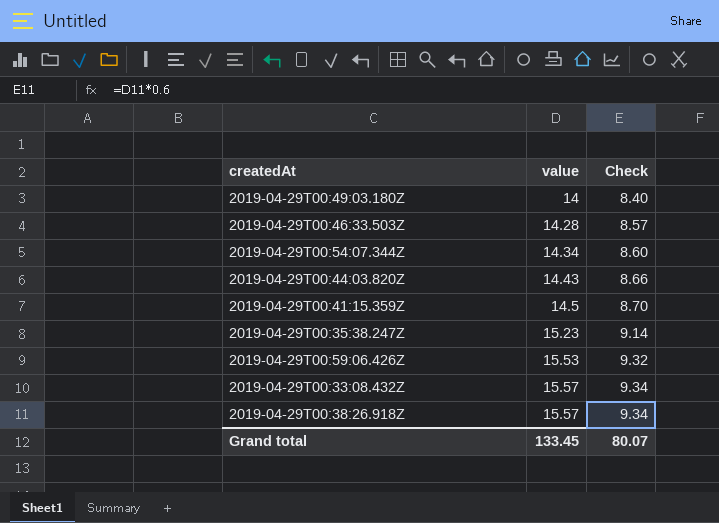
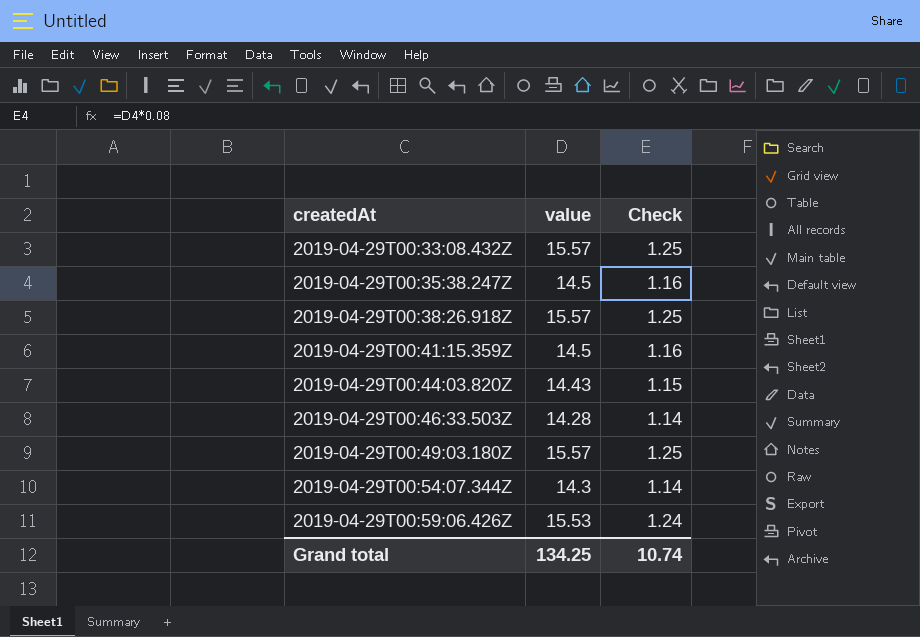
row order: value ascending -> createdAt ascending
column Check | formula: [value] * 0.6 -> [value] * 0.08
2019-04-29T00:35:38.247Z | value: 15.23 -> 14.5
2019-04-29T00:49:03.180Z | value: 14 -> 15.57
2019-04-29T00:54:07.344Z | value: 14.34 -> 14.3
Grand total | value: 133.45 -> 134.25
Grand total | Check: 80.07 -> 10.74

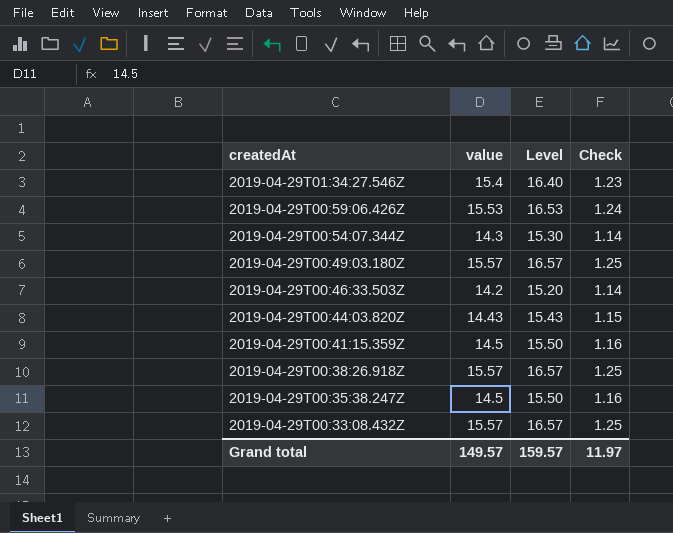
row order: createdAt ascending -> createdAt descending
column Level | formula: none -> [value] + 1
row 2019-04-29T01:34:27.546Z: none -> 15.4 | 16.40 | 1.23
2019-04-29T00:46:33.503Z | value: 14.28 -> 14.2
Grand total | value: 134.25 -> 149.57
Grand total | Check: 10.74 -> 11.97

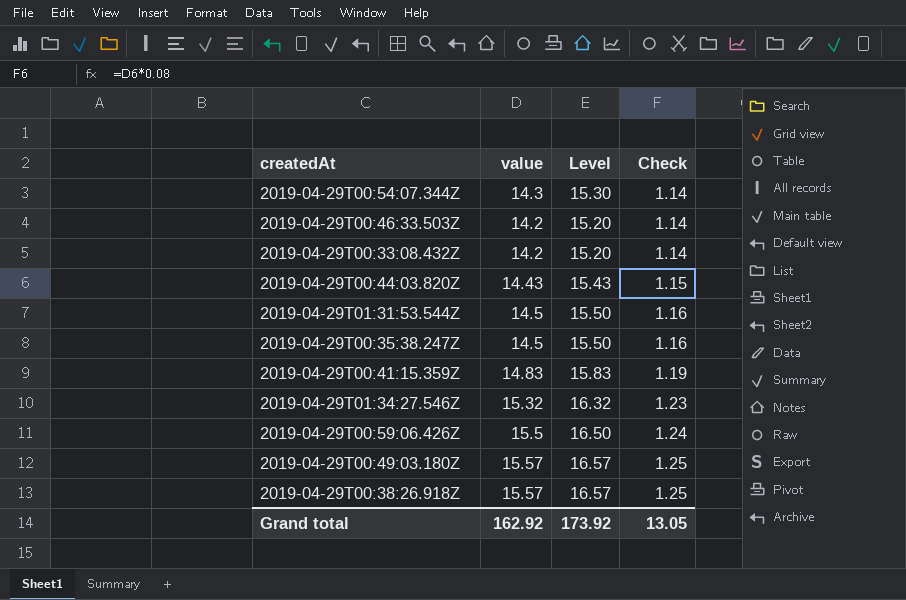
row order: createdAt descending -> Check ascending
2019-04-29T00:33:08.432Z | value: 15.57 -> 14.2
2019-04-29T00:33:08.432Z | Level: 16.57 -> 15.20
2019-04-29T00:33:08.432Z | Check: 1.25 -> 1.14
row 2019-04-29T01:31:53.544Z: none -> 14.5 | 15.50 | 1.16
2019-04-29T00:41:15.359Z | value: 14.5 -> 14.83
2019-04-29T00:41:15.359Z | Level: 15.50 -> 15.83
2019-04-29T00:41:15.359Z | Check: 1.16 -> 1.19
2019-04-29T01:34:27.546Z | value: 15.4 -> 15.32
2019-04-29T01:34:27.546Z | Level: 16.40 -> 16.32
2019-04-29T00:59:06.426Z | value: 15.53 -> 15.5
2019-04-29T00:59:06.426Z | Level: 16.53 -> 16.50
Grand total | value: 149.57 -> 162.92
Grand total | Level: 159.57 -> 173.92
Grand total | Check: 11.97 -> 13.05

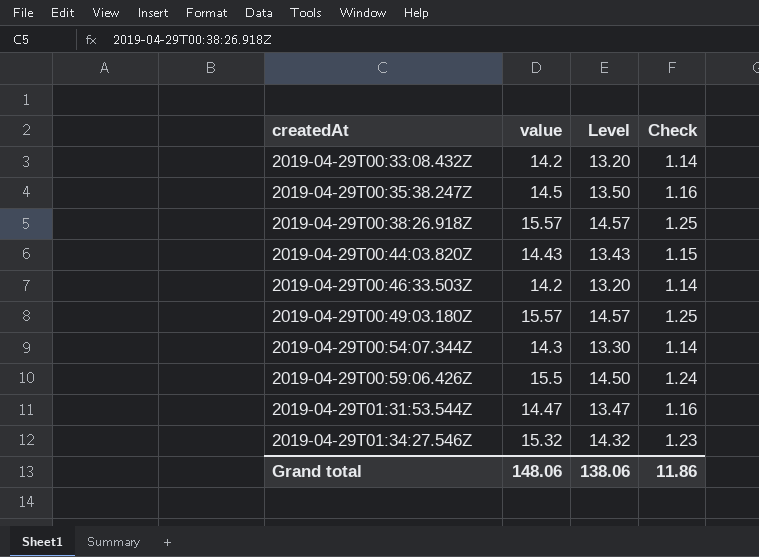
row order: Check ascending -> createdAt ascending
column Level | formula: [value] + 1 -> [value] - 1
row 2019-04-29T00:41:15.359Z: 14.83 | 15.83 | 1.19 -> none
2019-04-29T01:31:53.544Z | value: 14.5 -> 14.47
Grand total | value: 162.92 -> 148.06
Grand total | Level: 173.92 -> 138.06
Grand total | Check: 13.05 -> 11.86

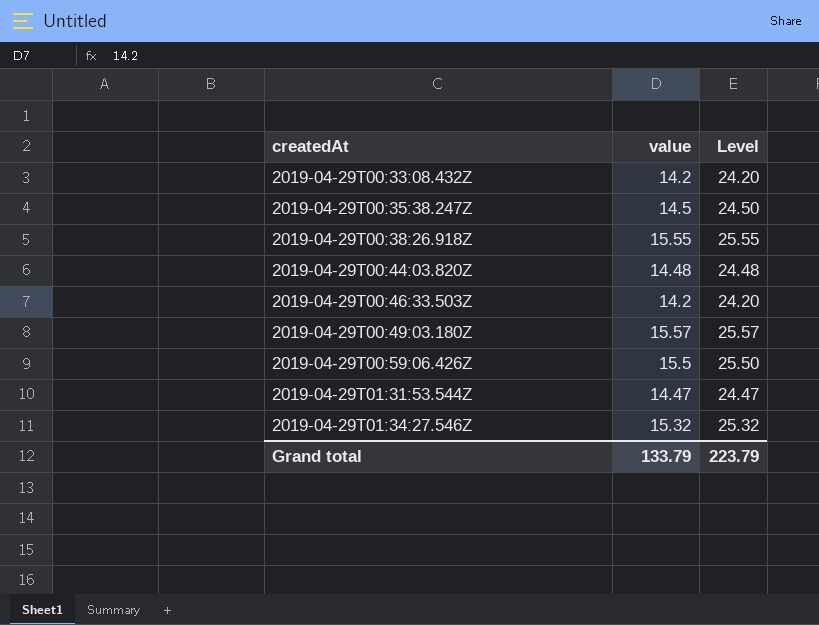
column Check | formula: [value] * 0.08 -> none
column Level | formula: [value] - 1 -> [value] + 10
row 2019-04-29T00:54:07.344Z: 14.3 | 13.30 | 1.14 -> none
2019-04-29T00:38:26.918Z | value: 15.57 -> 15.55
2019-04-29T00:44:03.820Z | value: 14.43 -> 14.48
Grand total | value: 148.06 -> 133.79
Grand total | Level: 138.06 -> 223.79

